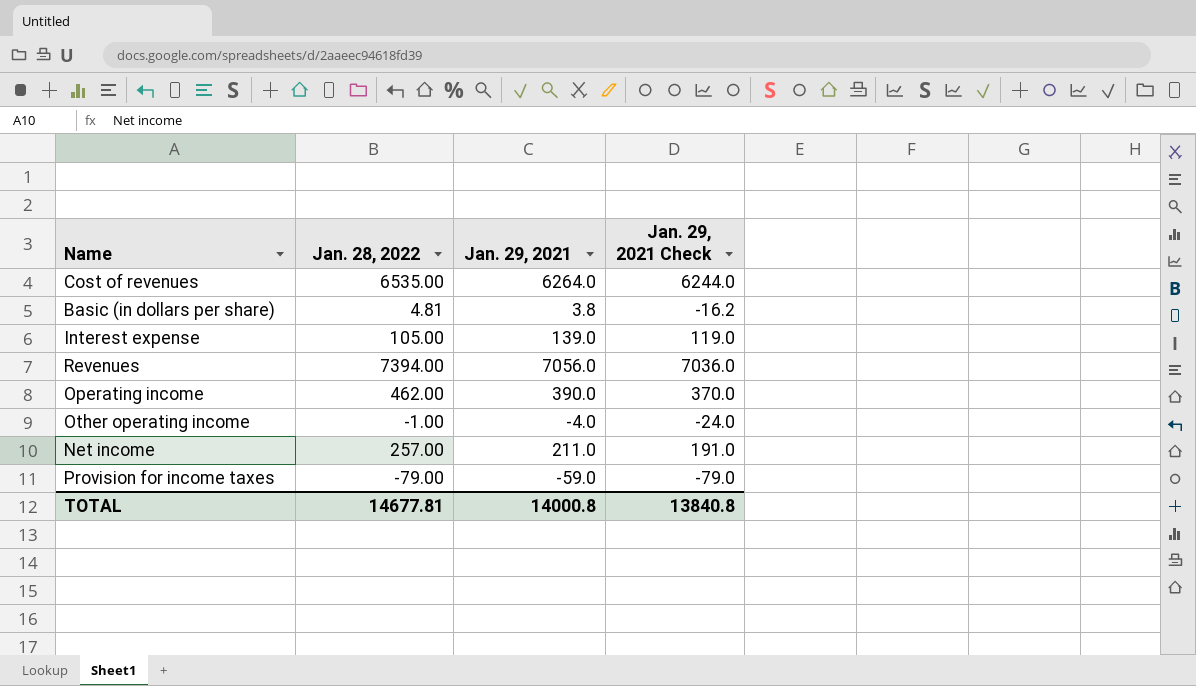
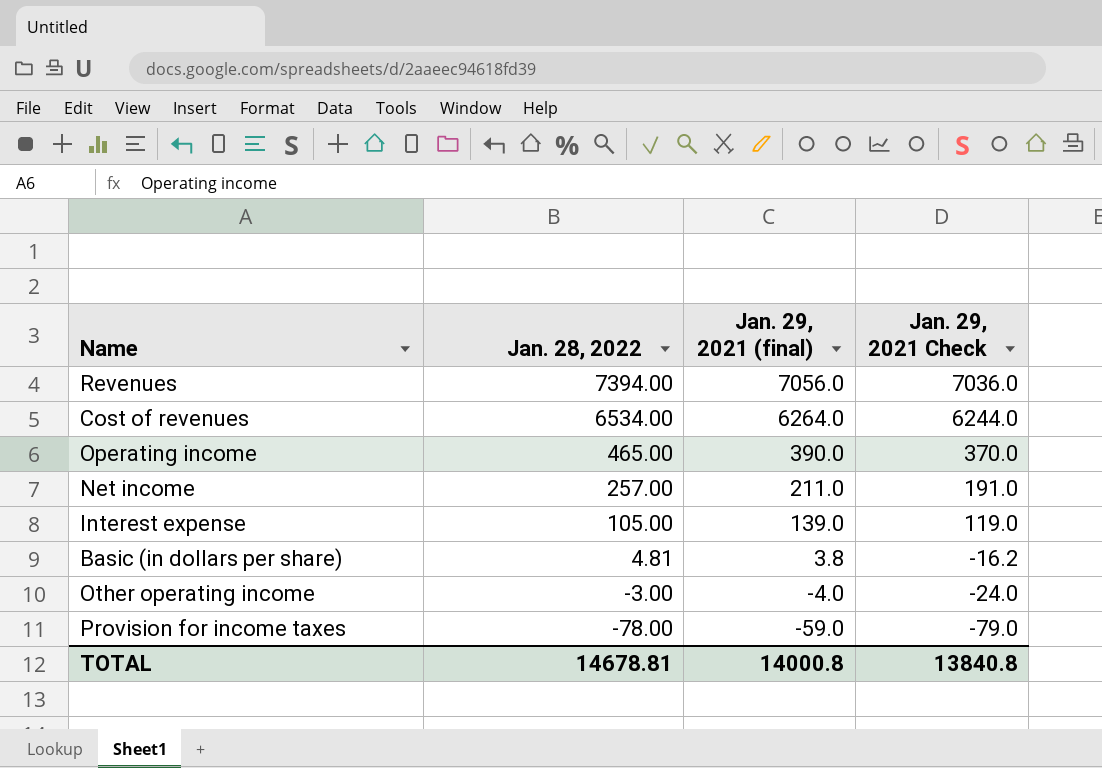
row order: none -> Jan. 28, 2022 descending
column name: Jan. 29, 2021 -> Jan. 29, 2021 (final)
Cost of revenues | Jan. 28, 2022: 6535.00 -> 6534.00
Operating income | Jan. 28, 2022: 462.00 -> 465.00
Other operating income | Jan. 28, 2022: -1.00 -> -3.00
Provision for income taxes | Jan. 28, 2022: -79.00 -> -78.00
TOTAL | Jan. 28, 2022: 14677.81 -> 14678.81

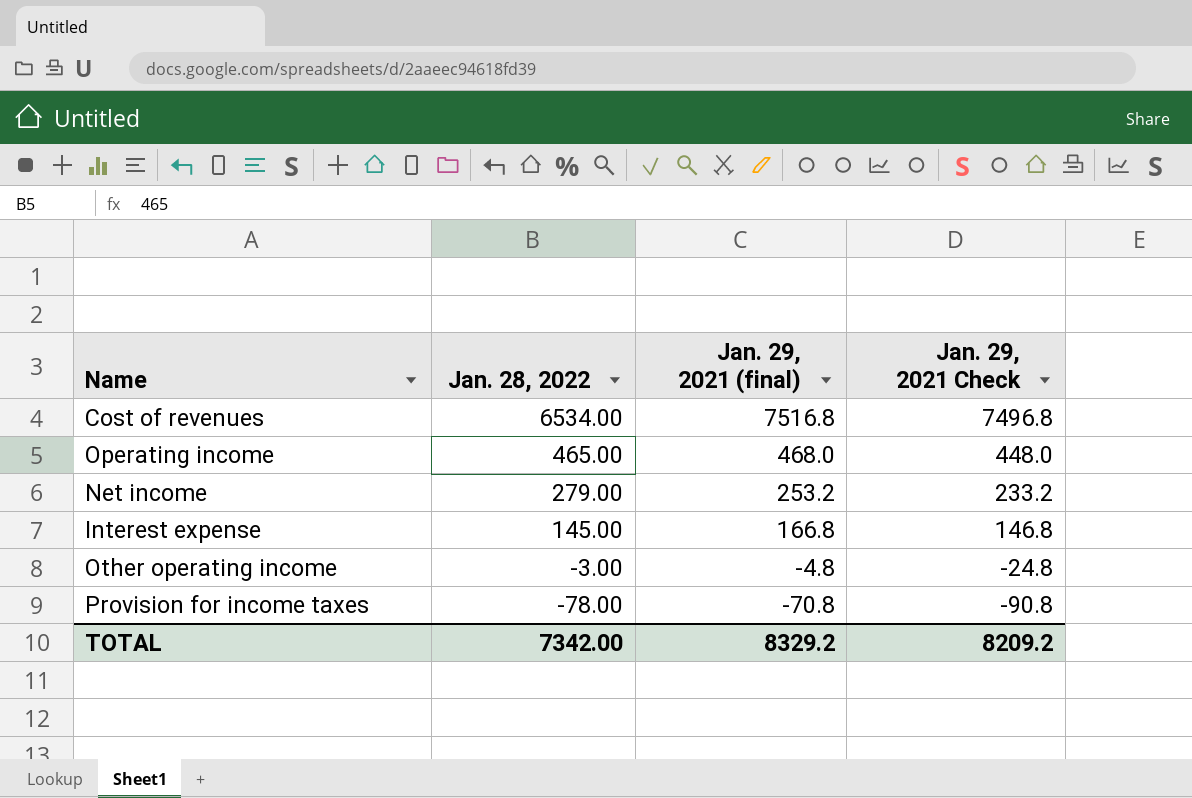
row Revenues: 7394.00 | 7056.0 | 7036.0 -> none
row Basic (in dollars per share): 4.81 | 3.8 | -16.2 -> none
Cost of revenues | Jan. 29, 2021 (final): 6264.0 -> 7516.8
Cost of revenues | Jan. 29, 2021 Check: 6244.0 -> 7496.8
Operating income | Jan. 29, 2021 (final): 390.0 -> 468.0
Operating income | Jan. 29, 2021 Check: 370.0 -> 448.0
Net income | Jan. 28, 2022: 257.00 -> 279.00
Net income | Jan. 29, 2021 (final): 211.0 -> 253.2
Net income | Jan. 29, 2021 Check: 191.0 -> 233.2
Interest expense | Jan. 28, 2022: 105.00 -> 145.00
Interest expense | Jan. 29, 2021 (final): 139.0 -> 166.8
Interest expense | Jan. 29, 2021 Check: 119.0 -> 146.8
Other operating income | Jan. 29, 2021 (final): -4.0 -> -4.8
Other operating income | Jan. 29, 2021 Check: -24.0 -> -24.8
Provision for income taxes | Jan. 29, 2021 (final): -59.0 -> -70.8
Provision for income taxes | Jan. 29, 2021 Check: -79.0 -> -90.8
TOTAL | Jan. 28, 2022: 14678.81 -> 7342.00
TOTAL | Jan. 29, 2021 (final): 14000.8 -> 8329.2
TOTAL | Jan. 29, 2021 Check: 13840.8 -> 8209.2

